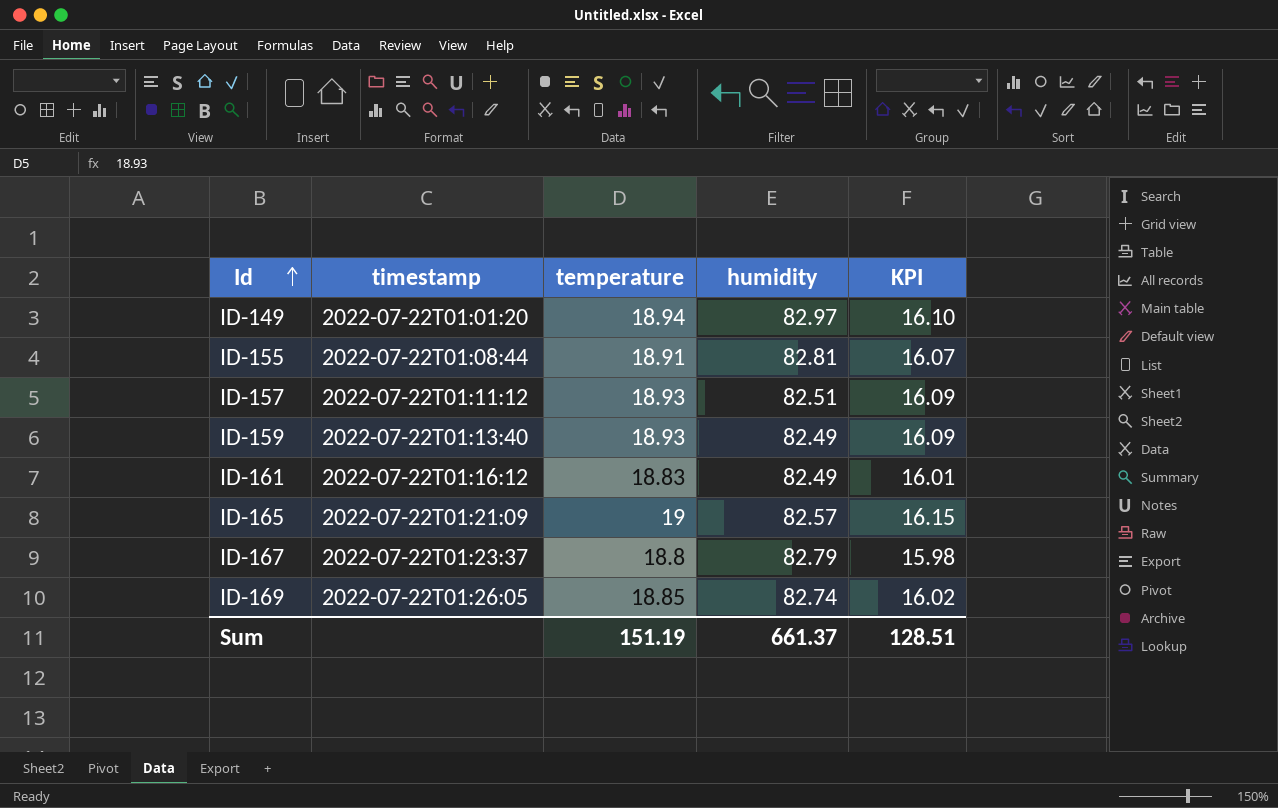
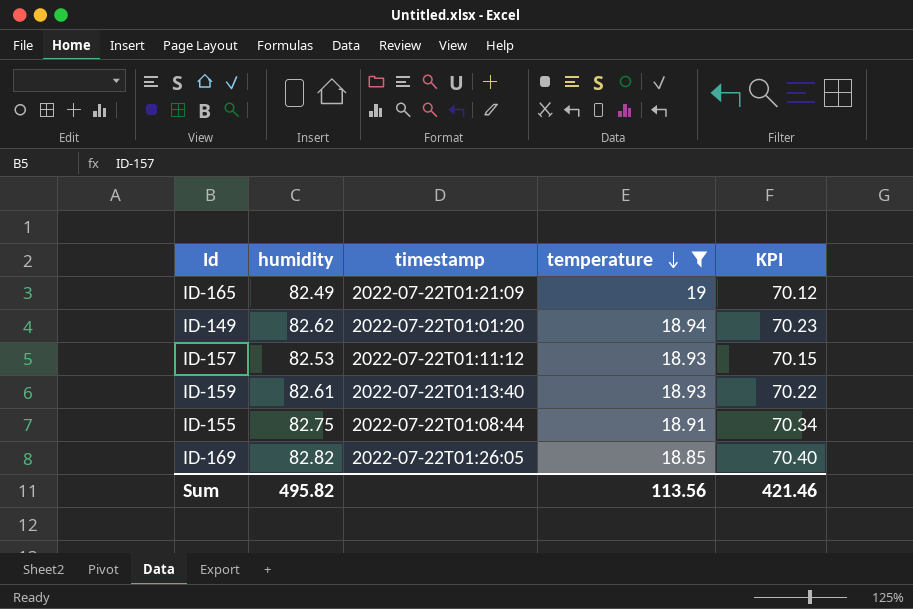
filter: none -> temperature >= 18.85
row order: Id ascending -> temperature descending
column humidity | position: 4 -> 2
column KPI | formula: [temperature] * 0.85 -> [humidity] * 0.85
ID-165 | humidity: 82.57 -> 82.49
ID-149 | humidity: 82.97 -> 82.62
ID-157 | humidity: 82.51 -> 82.53
ID-159 | humidity: 82.49 -> 82.61
ID-155 | humidity: 82.81 -> 82.75
ID-169 | humidity: 82.74 -> 82.82
Sum | humidity: 661.37 -> 495.82
Sum | temperature: 151.19 -> 113.56
Sum | KPI: 128.51 -> 421.46

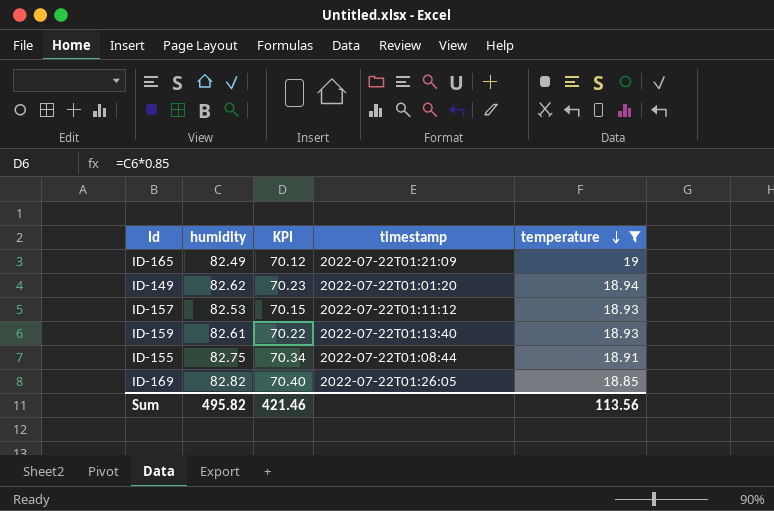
column KPI | position: 5 -> 3

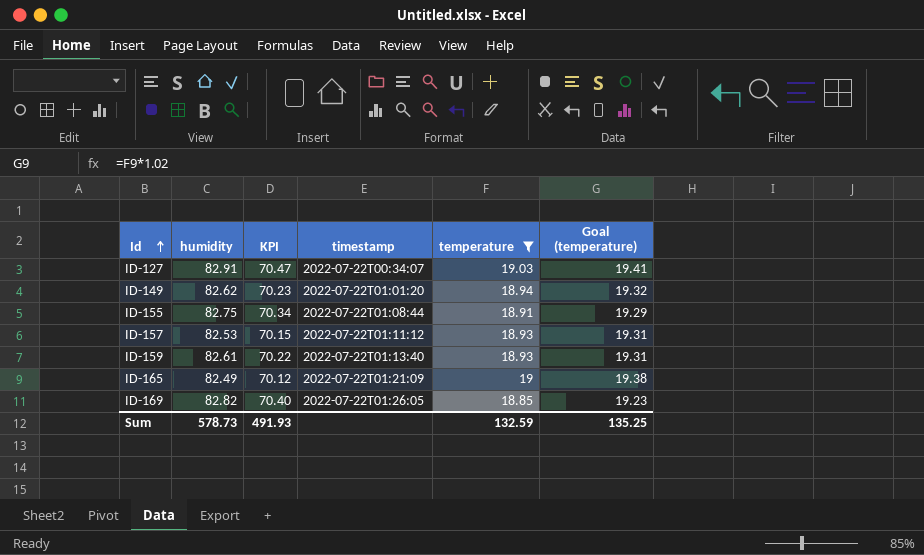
row order: temperature descending -> Id ascending
column Goal (temperature) | formula: none -> [temperature] * 1.02
row ID-127: none -> 82.91 | 70.47 | 2022-07-22T00:34:07 | 19.03 | 19.41
Sum | humidity: 495.82 -> 578.73
Sum | KPI: 421.46 -> 491.93
Sum | temperature: 113.56 -> 132.59

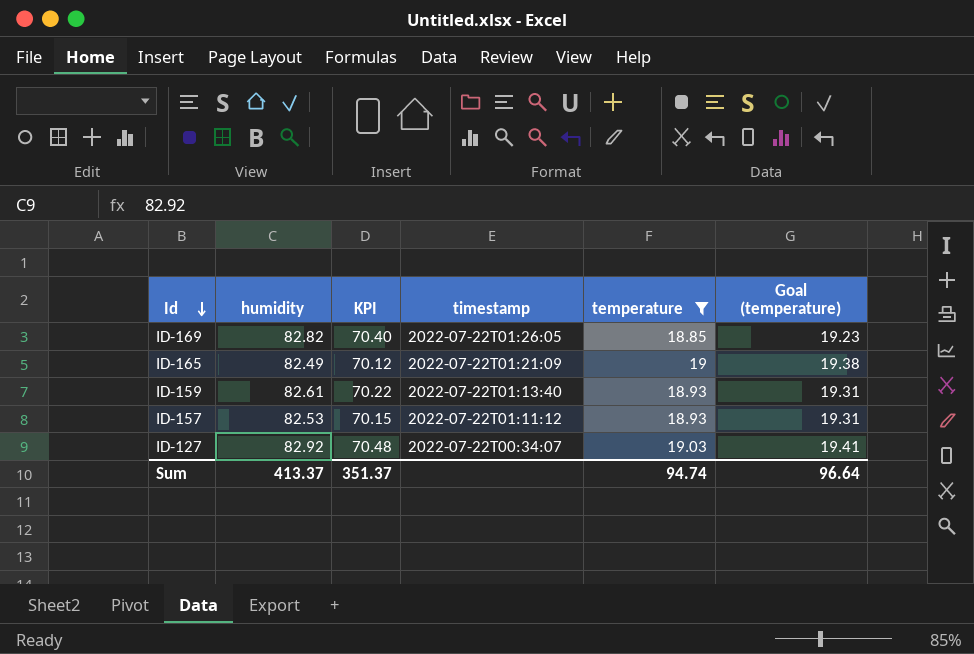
row order: Id ascending -> Id descending
row ID-149: 82.62 | 70.23 | 2022-07-22T01:01:20 | 18.94 | 19.32 -> none
row ID-155: 82.75 | 70.34 | 2022-07-22T01:08:44 | 18.91 | 19.29 -> none
ID-127 | humidity: 82.91 -> 82.92
ID-127 | KPI: 70.47 -> 70.48
Sum | humidity: 578.73 -> 413.37
Sum | KPI: 491.93 -> 351.37
Sum | temperature: 132.59 -> 94.74
Sum | Goal (temperature): 135.25 -> 96.64

